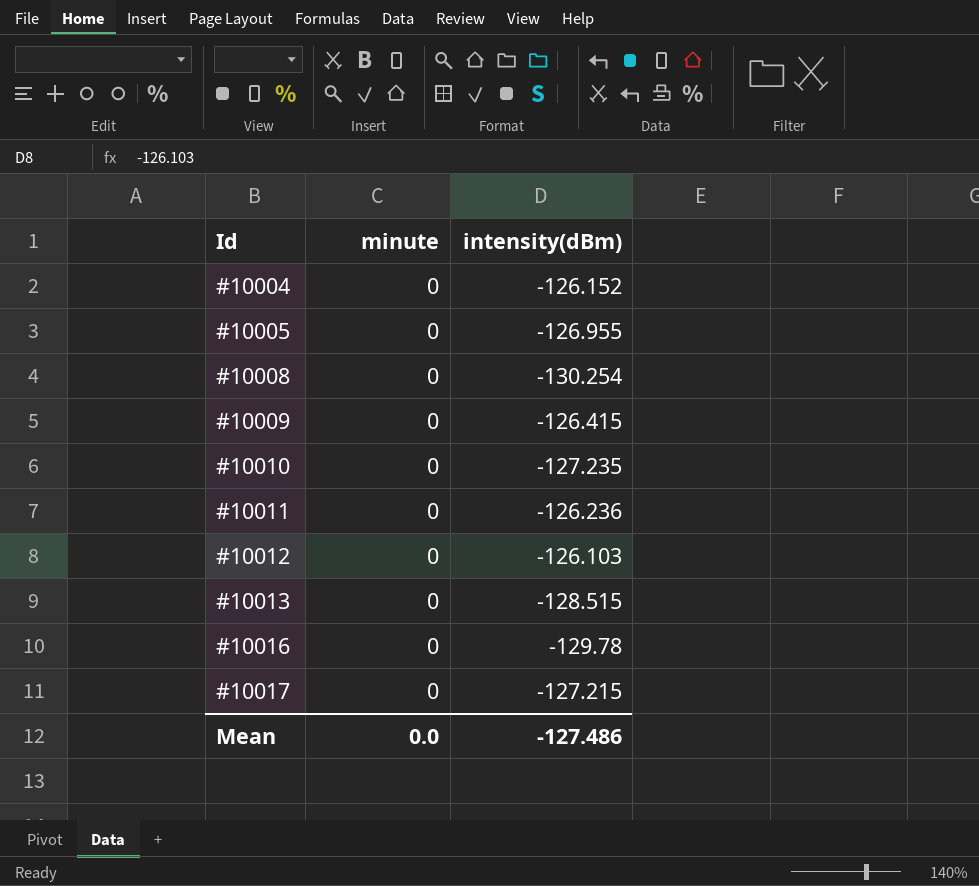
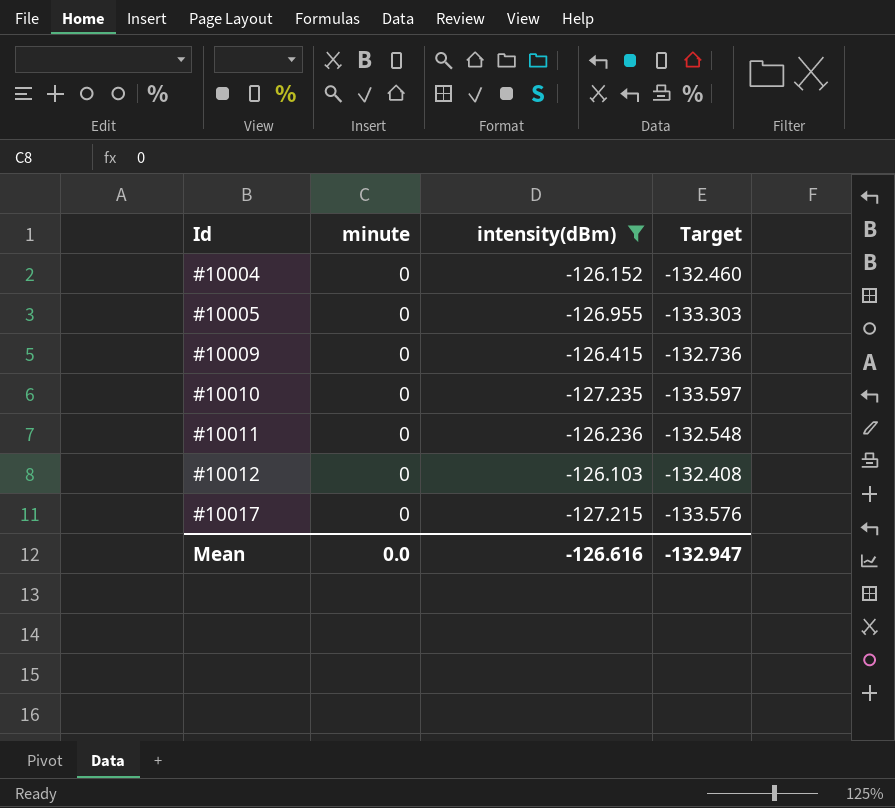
filter: none -> intensity(dBm) >= -127.235
column Target | formula: none -> [intensity(dBm)] * 1.05
Mean | intensity(dBm): -127.486 -> -126.616

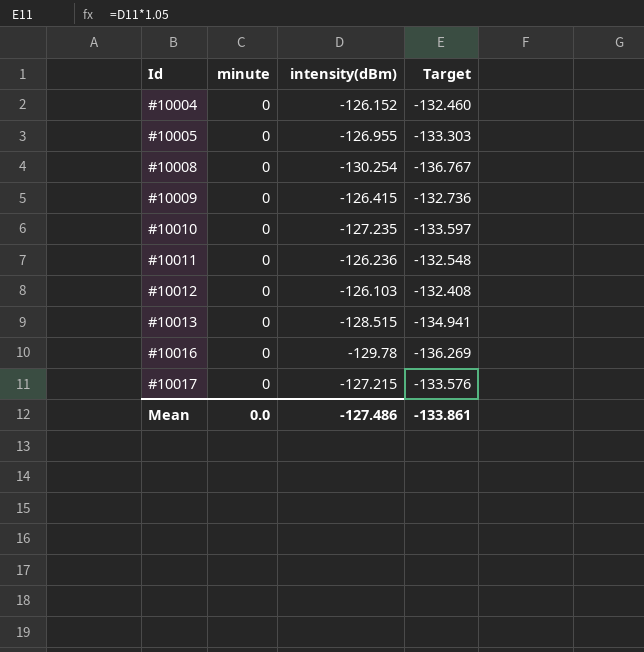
filter: intensity(dBm) >= -127.235 -> none
Mean | intensity(dBm): -126.616 -> -127.486
Mean | Target: -132.947 -> -133.861

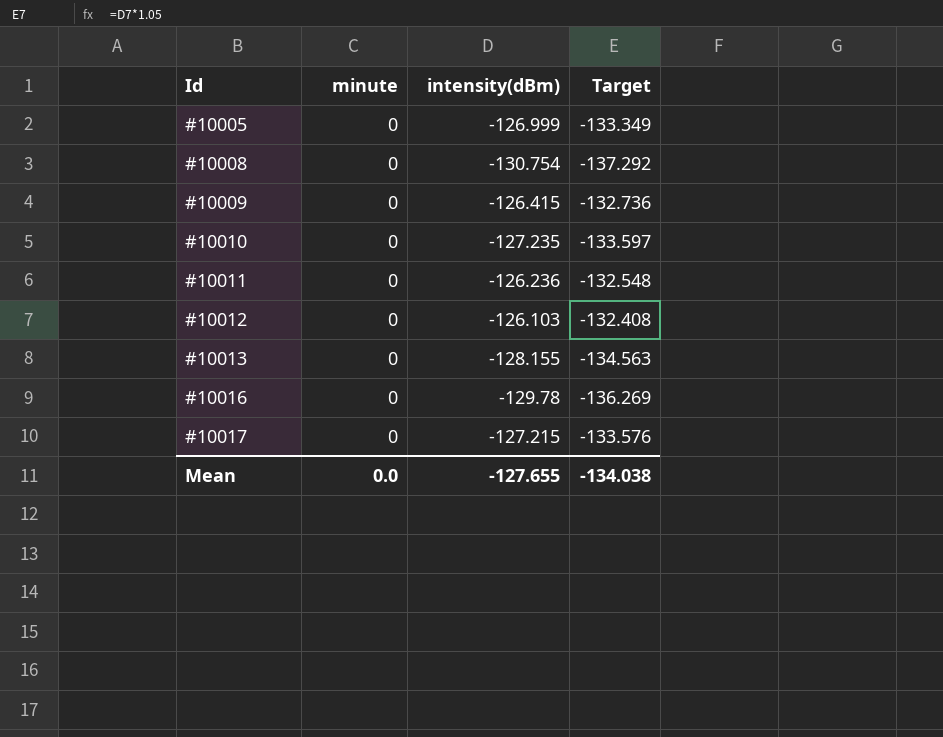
row #10004: 0 | -126.152 | -132.460 -> none
#10005 | intensity(dBm): -126.955 -> -126.999
#10005 | Target: -133.303 -> -133.349
#10008 | intensity(dBm): -130.254 -> -130.754
#10008 | Target: -136.767 -> -137.292
#10013 | intensity(dBm): -128.515 -> -128.155
#10013 | Target: -134.941 -> -134.563
Mean | intensity(dBm): -127.486 -> -127.655
Mean | Target: -133.861 -> -134.038

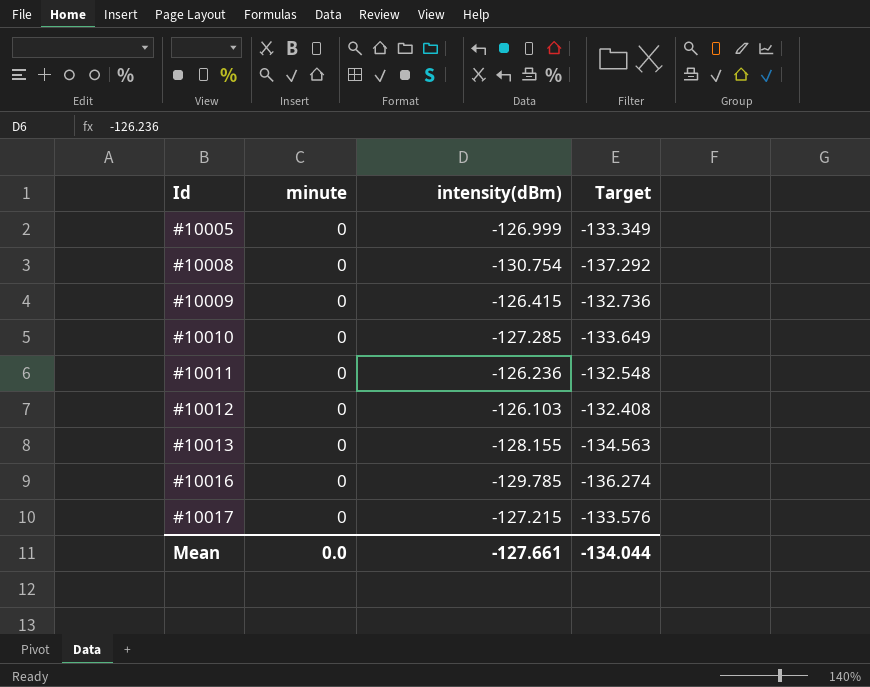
#10010 | intensity(dBm): -127.235 -> -127.285
#10010 | Target: -133.597 -> -133.649
#10016 | intensity(dBm): -129.78 -> -129.785
#10016 | Target: -136.269 -> -136.274
Mean | intensity(dBm): -127.655 -> -127.661
Mean | Target: -134.038 -> -134.044

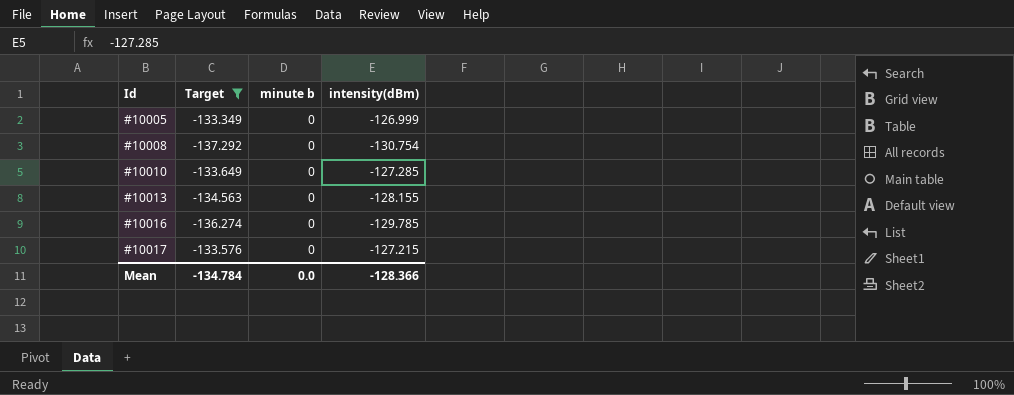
filter: none -> Target <= -133.349
column Target | position: 4 -> 2
column name: minute -> minute b
Mean | Target: -134.044 -> -134.784
Mean | intensity(dBm): -127.661 -> -128.366

